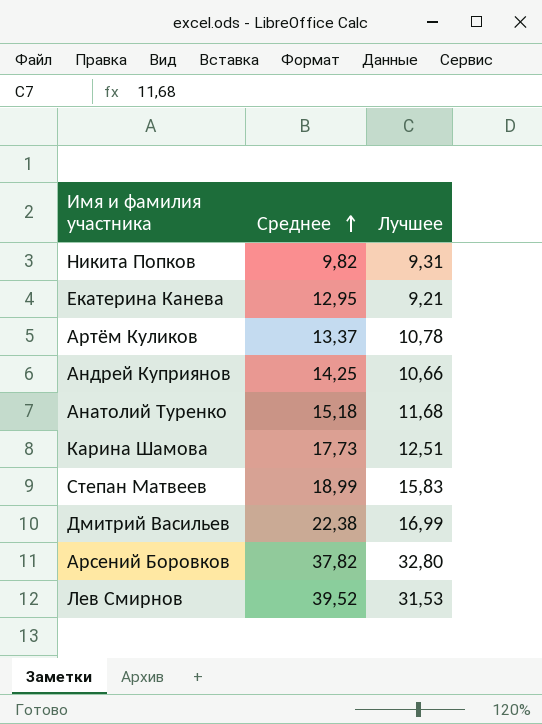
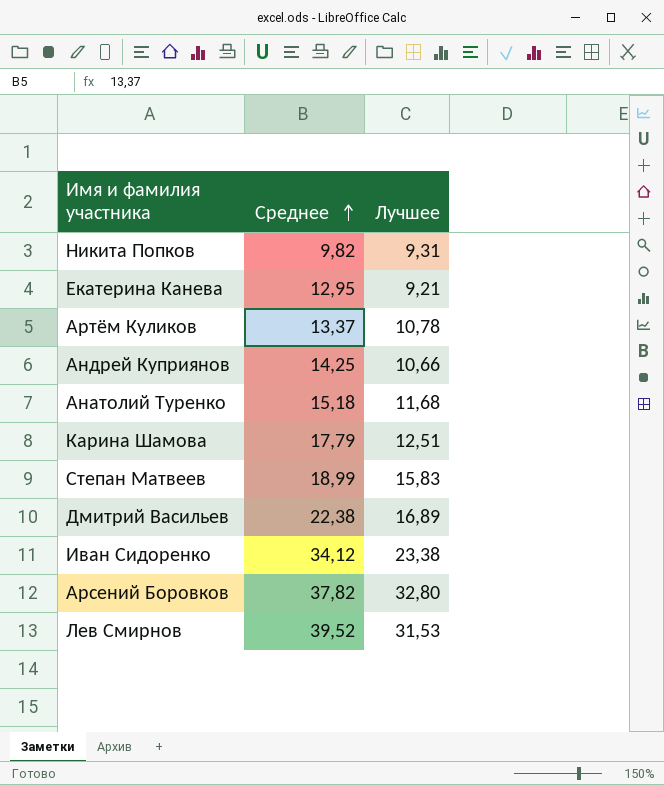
Карина Шамова | Среднее: 17,73 -> 17,79
Дмитрий Васильев | Лучшее: 16,99 -> 16,89
row Иван Сидоренко: none -> 34,12 | 23,38

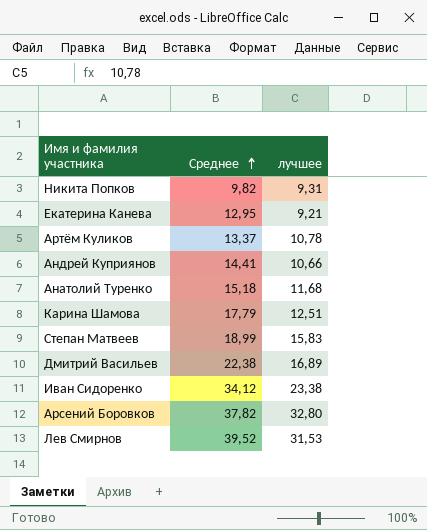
column name: Лучшее -> лучшее
Андрей Куприянов | Среднее: 14,25 -> 14,41

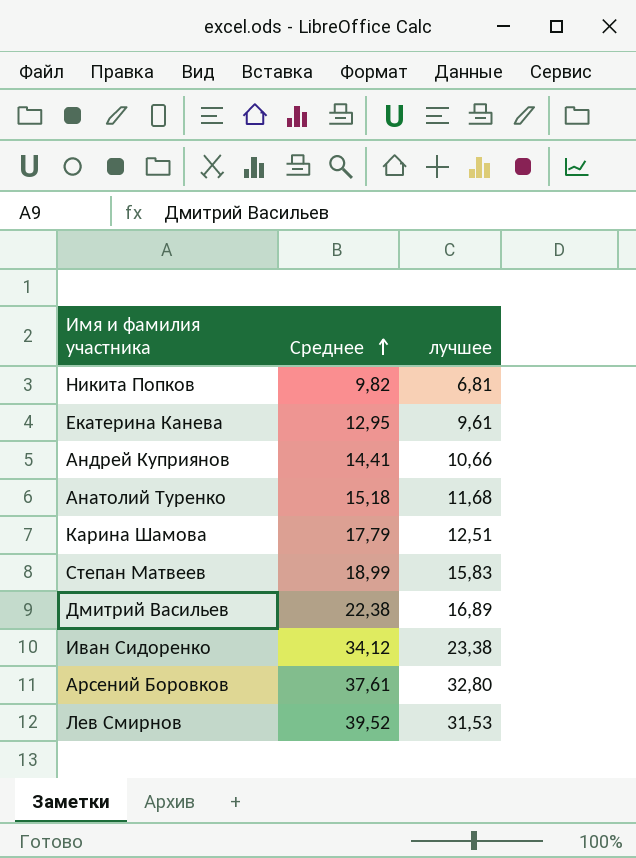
row Артём Куликов: 13,37 | 10,78 -> none
Никита Попков | лучшее: 9,31 -> 6,81
Екатерина Канева | лучшее: 9,21 -> 9,61
Арсений Боровков | Среднее: 37,82 -> 37,61

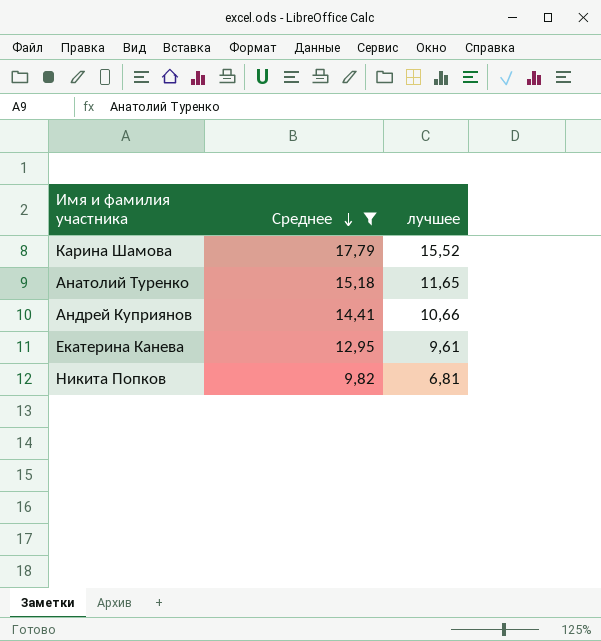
filter: none -> Среднее <= 17,79
row order: Среднее ascending -> Среднее descending
Карина Шамова | лучшее: 12,51 -> 15,52
Анатолий Туренко | лучшее: 11,68 -> 11,65

